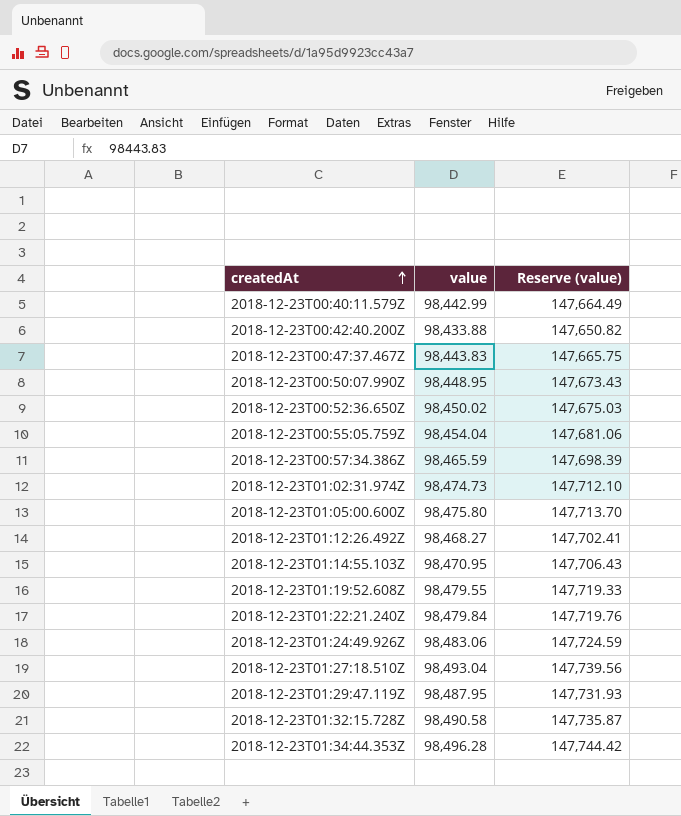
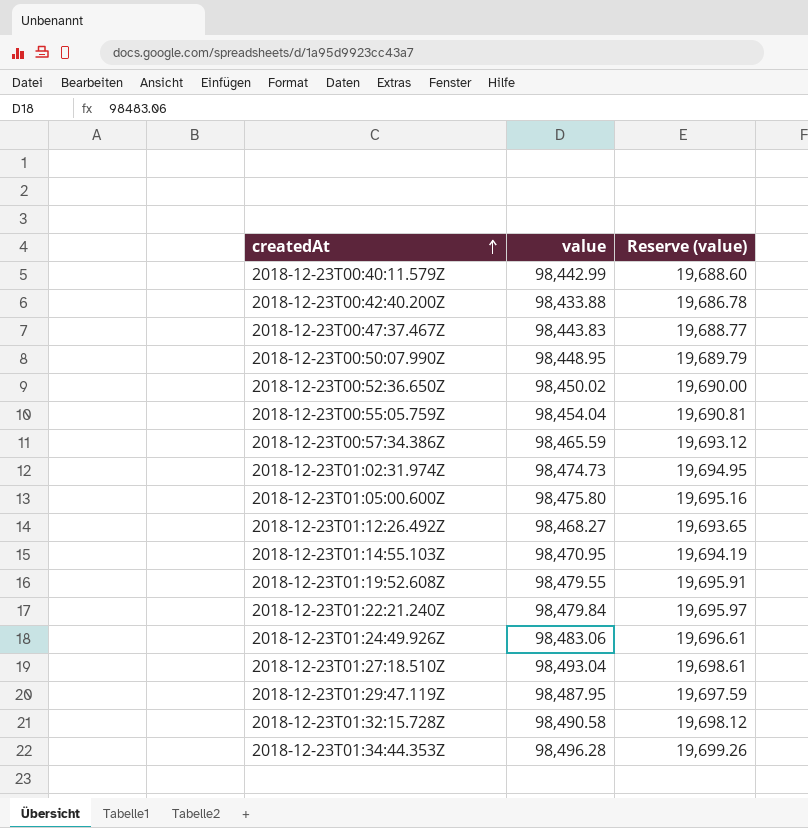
column Reserve (value) | formula: [value] * 1.5 -> [value] * 0.2

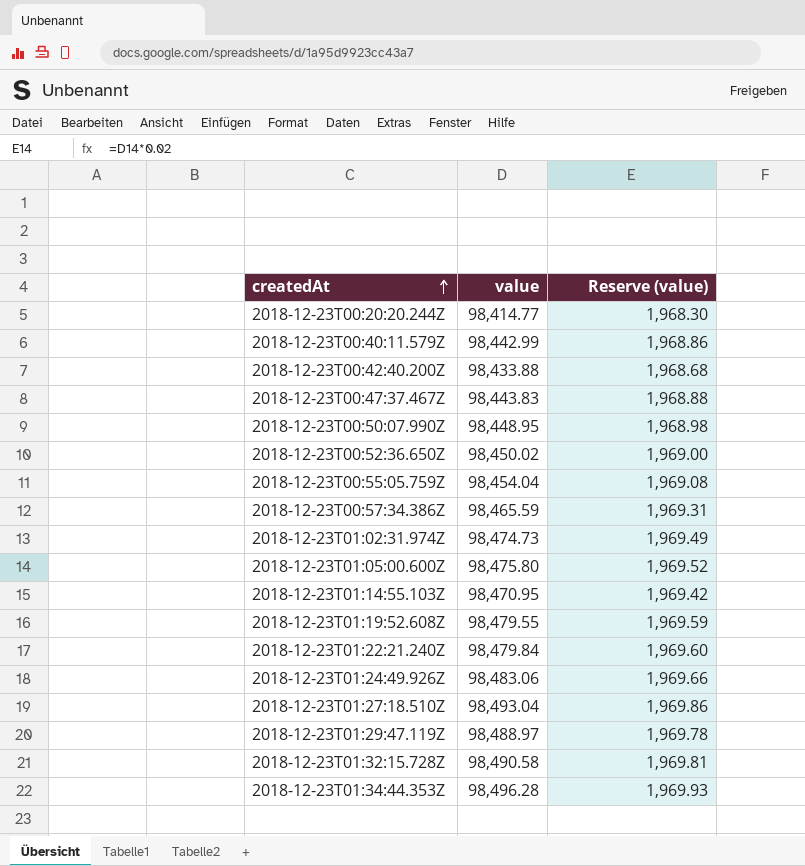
column Reserve (value) | formula: [value] * 0.2 -> [value] * 0.02
row 2018-12-23T01:12:26.492Z: 98,468.27 | 19,693.65 -> none
row 2018-12-23T00:20:20.244Z: none -> 98,414.77 | 1,968.30
2018-12-23T01:29:47.119Z | value: 98,487.95 -> 98,488.97

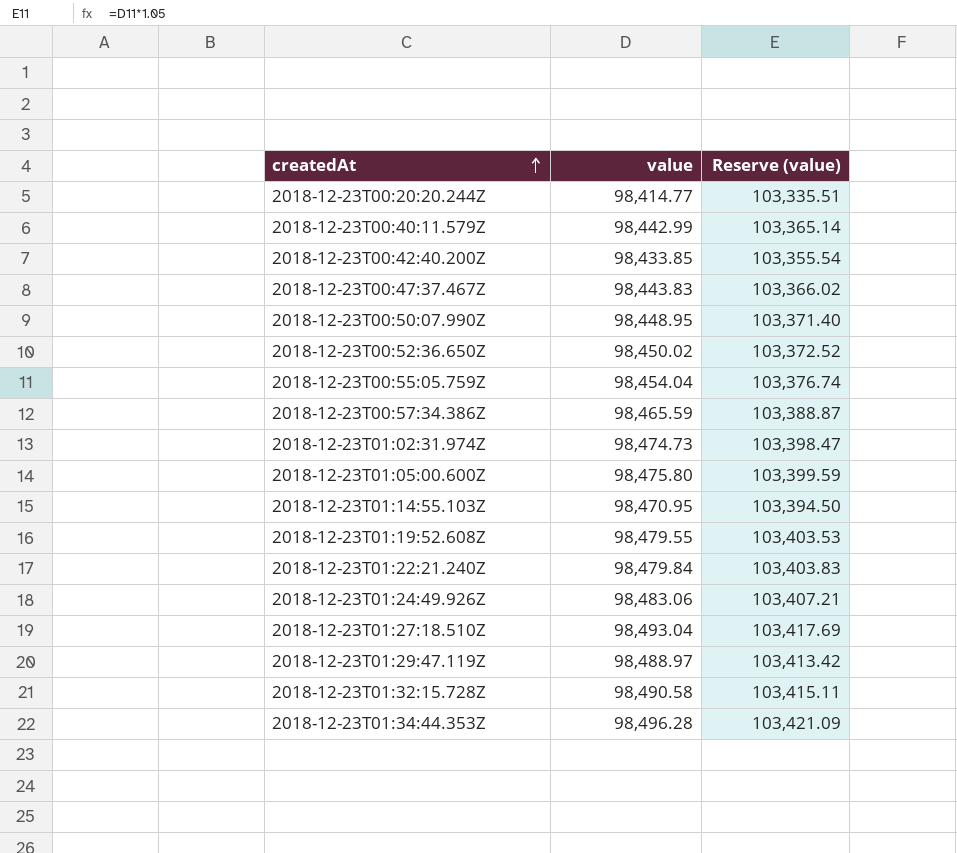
column Reserve (value) | formula: [value] * 0.02 -> [value] * 1.05
2018-12-23T00:42:40.200Z | value: 98,433.88 -> 98,433.85

